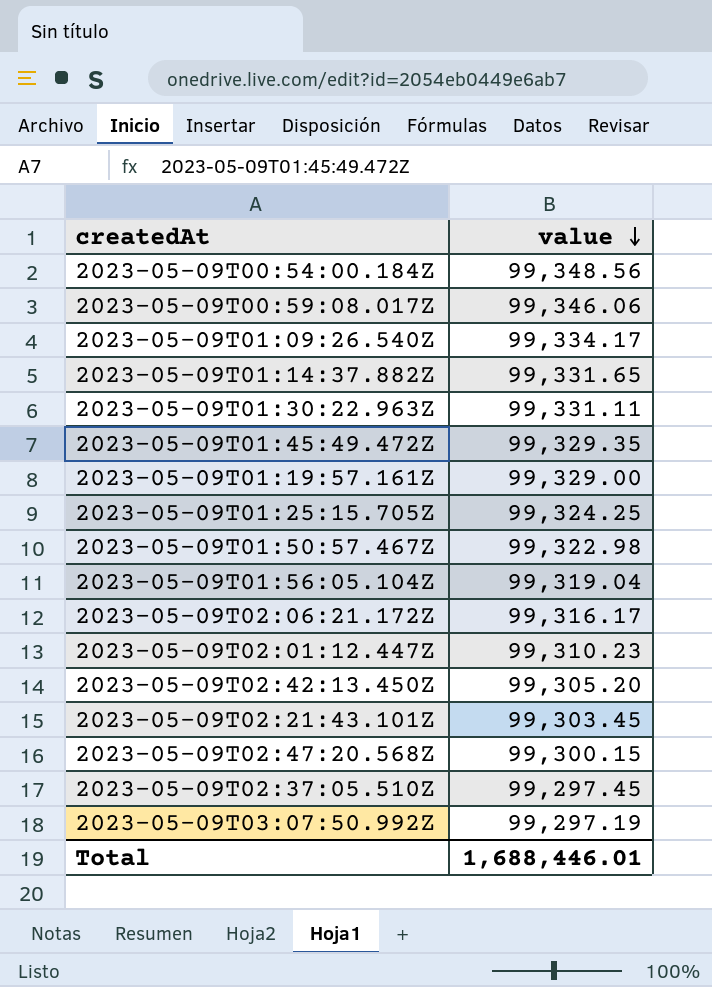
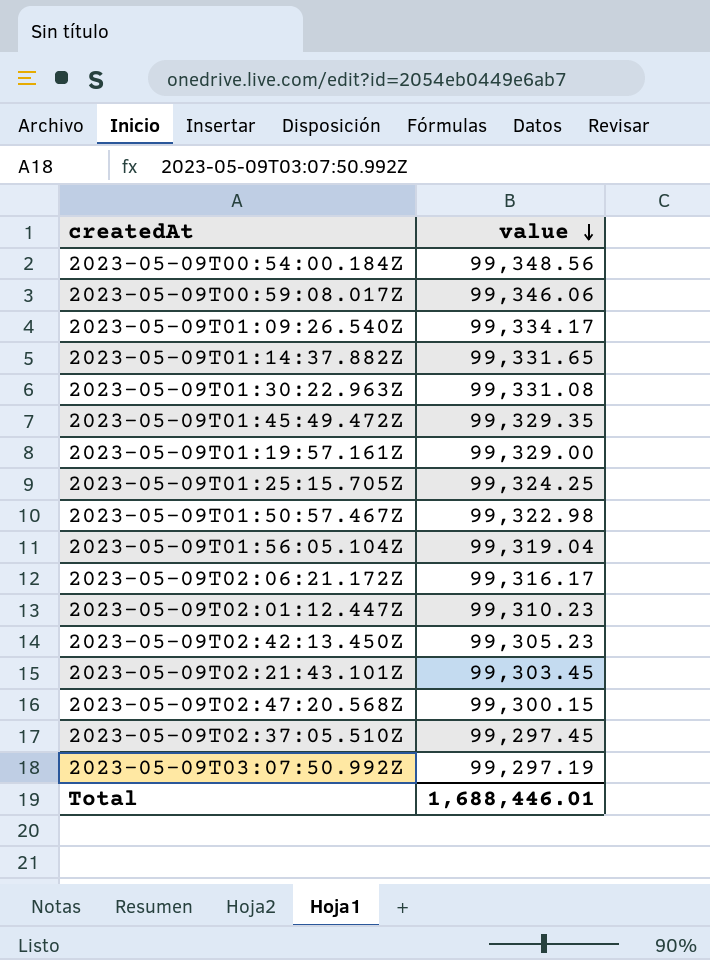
2023-05-09T01:30:22.963Z | value: 99,331.11 -> 99,331.08
2023-05-09T02:42:13.450Z | value: 99,305.20 -> 99,305.23

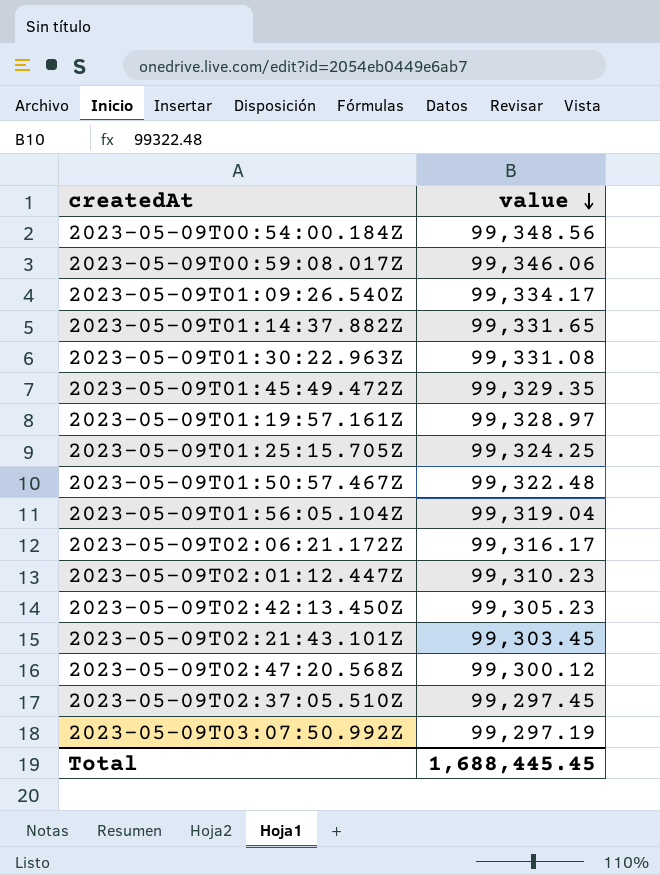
2023-05-09T01:19:57.161Z | value: 99,329.00 -> 99,328.97
2023-05-09T01:50:57.467Z | value: 99,322.98 -> 99,322.48
2023-05-09T02:47:20.568Z | value: 99,300.15 -> 99,300.12
Total | value: 1,688,446.01 -> 1,688,445.45

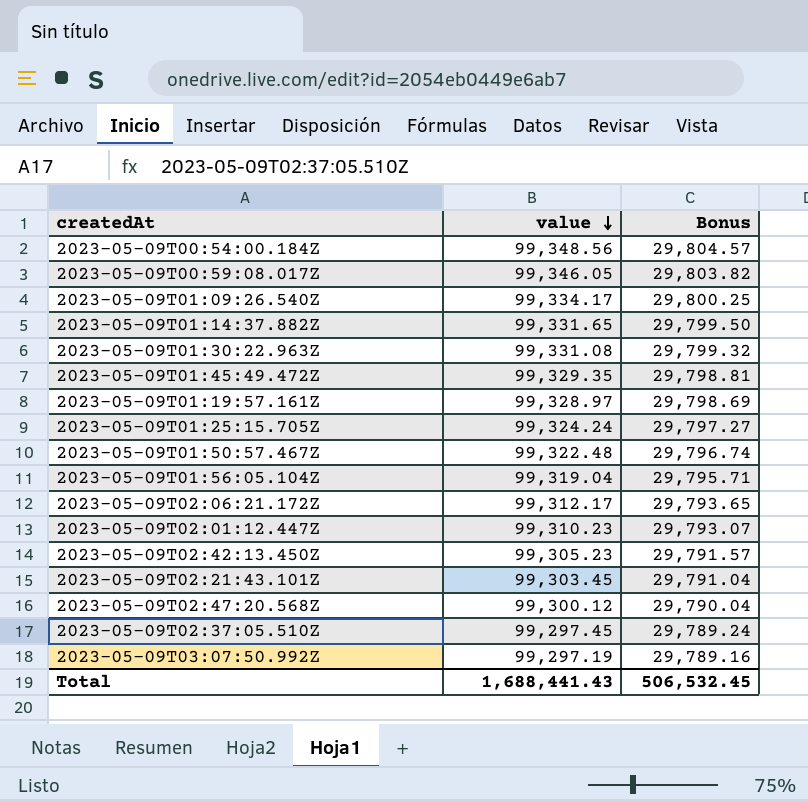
column Bonus | formula: none -> [value] * 0.3
2023-05-09T00:59:08.017Z | value: 99,346.06 -> 99,346.05
2023-05-09T01:25:15.705Z | value: 99,324.25 -> 99,324.24
2023-05-09T02:06:21.172Z | value: 99,316.17 -> 99,312.17
Total | value: 1,688,445.45 -> 1,688,441.43

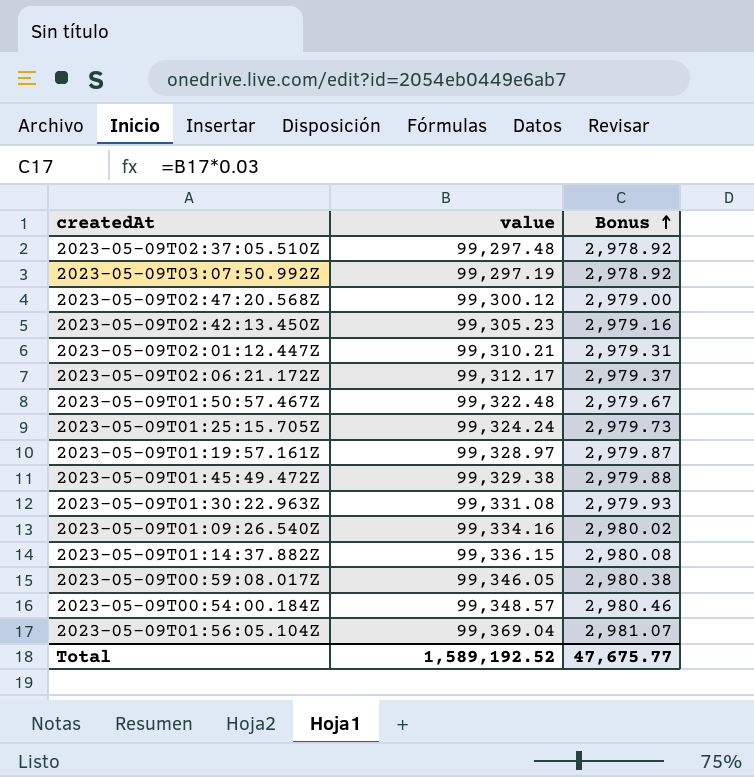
row order: value descending -> Bonus ascending
column Bonus | formula: [value] * 0.3 -> [value] * 0.03
row 2023-05-09T02:21:43.101Z: 99,303.45 | 29,791.04 -> none
2023-05-09T02:37:05.510Z | value: 99,297.45 -> 99,297.48
2023-05-09T02:01:12.447Z | value: 99,310.23 -> 99,310.21
2023-05-09T01:45:49.472Z | value: 99,329.35 -> 99,329.38
2023-05-09T01:09:26.540Z | value: 99,334.17 -> 99,334.16
2023-05-09T01:14:37.882Z | value: 99,331.65 -> 99,336.15
2023-05-09T00:54:00.184Z | value: 99,348.56 -> 99,348.57
2023-05-09T01:56:05.104Z | value: 99,319.04 -> 99,369.04
Total | value: 1,688,441.43 -> 1,589,192.52
Total | Bonus: 506,532.45 -> 47,675.77

